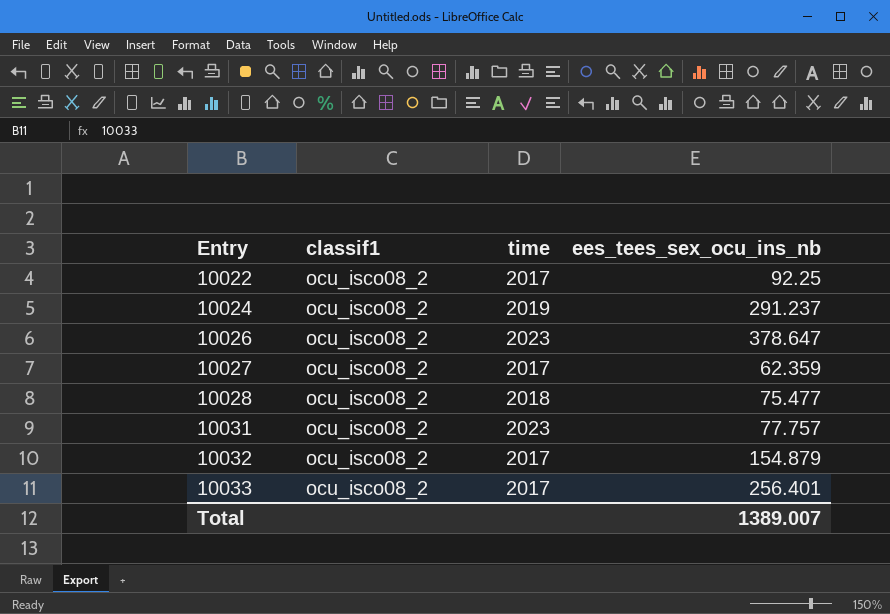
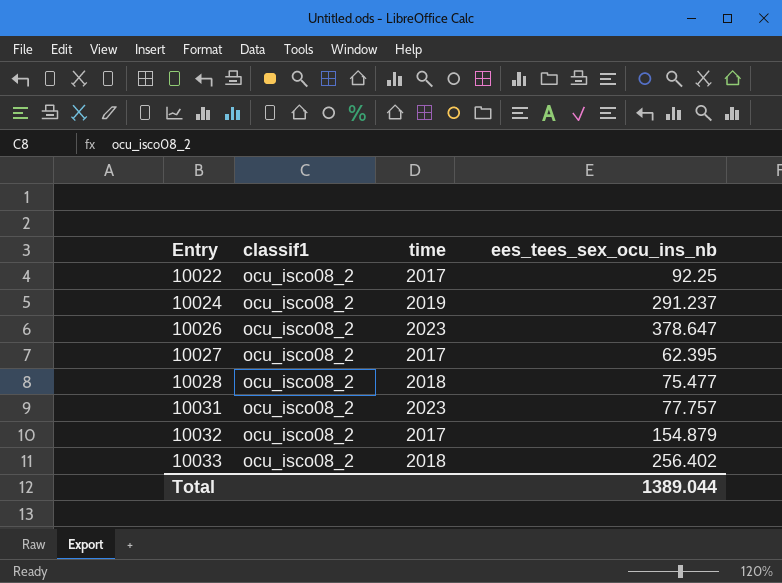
10027 | ees_tees_sex_ocu_ins_nb: 62.359 -> 62.395
10033 | time: 2017 -> 2018
10033 | ees_tees_sex_ocu_ins_nb: 256.401 -> 256.402
Total | ees_tees_sex_ocu_ins_nb: 1389.007 -> 1389.044

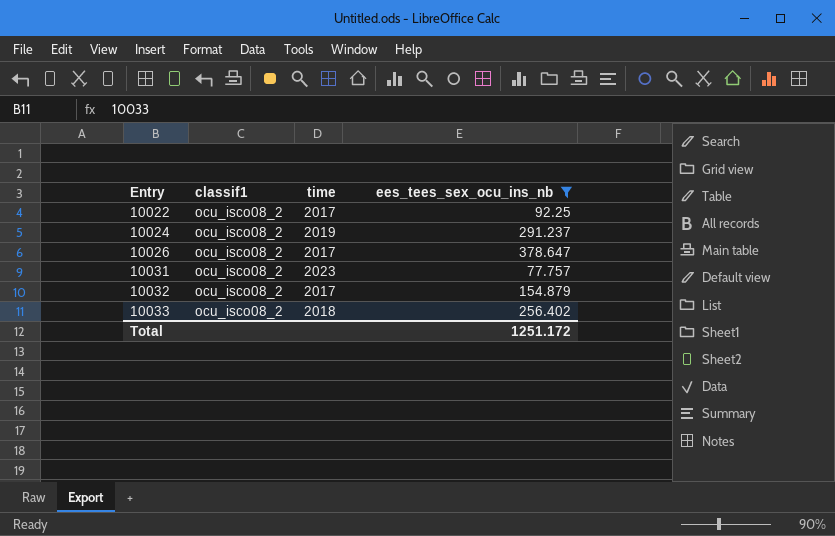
filter: none -> ees_tees_sex_ocu_ins_nb >= 77.757
10026 | time: 2023 -> 2017
Total | ees_tees_sex_ocu_ins_nb: 1389.044 -> 1251.172

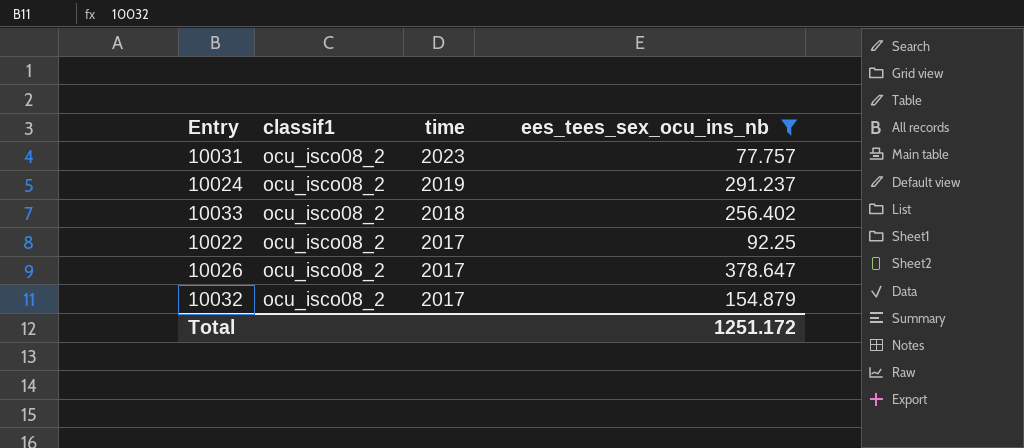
row order: Entry ascending -> time descending

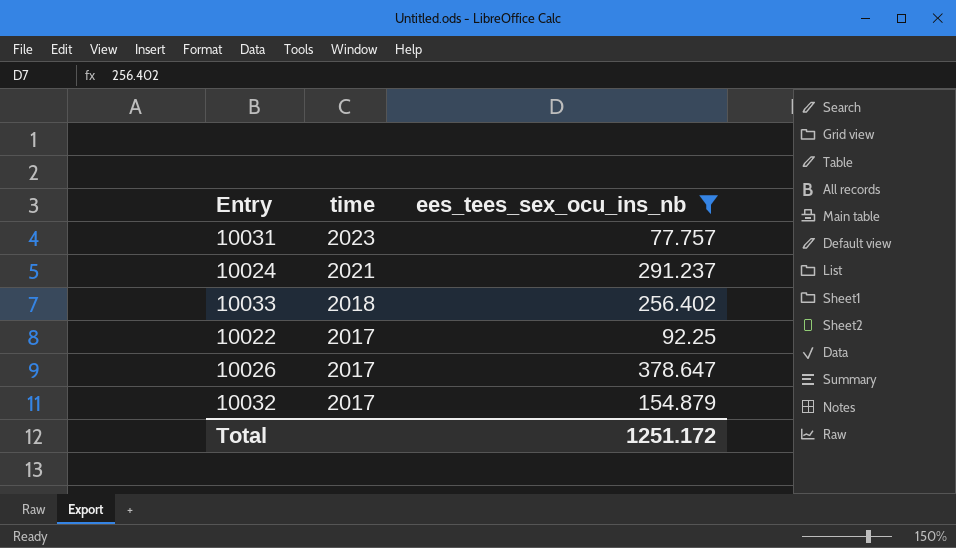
column classif1 | position: 2 -> none
10024 | time: 2019 -> 2021

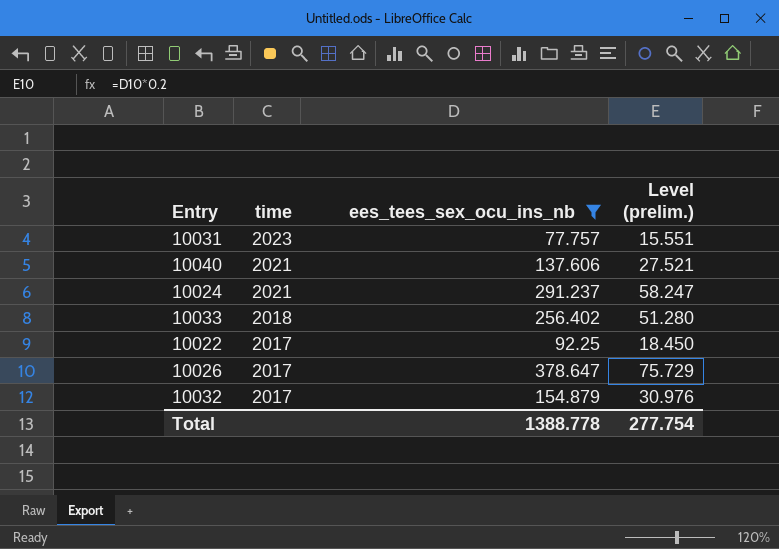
column Level (prelim.) | formula: none -> [ees_tees_sex_ocu_ins_nb] * 0.2
row 10040: none -> 2021 | 137.606 | 27.521
Total | ees_tees_sex_ocu_ins_nb: 1251.172 -> 1388.778

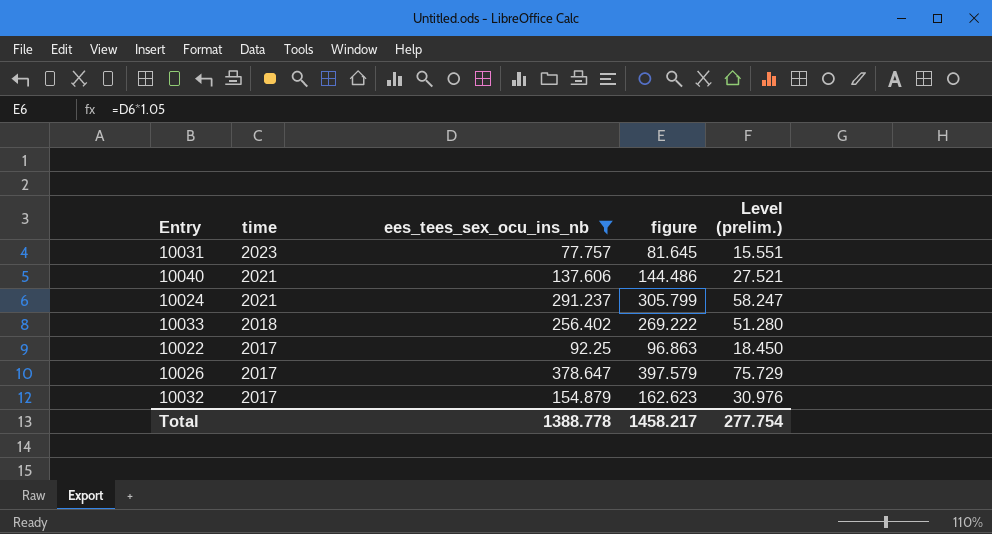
column figure | formula: none -> [ees_tees_sex_ocu_ins_nb] * 1.05

